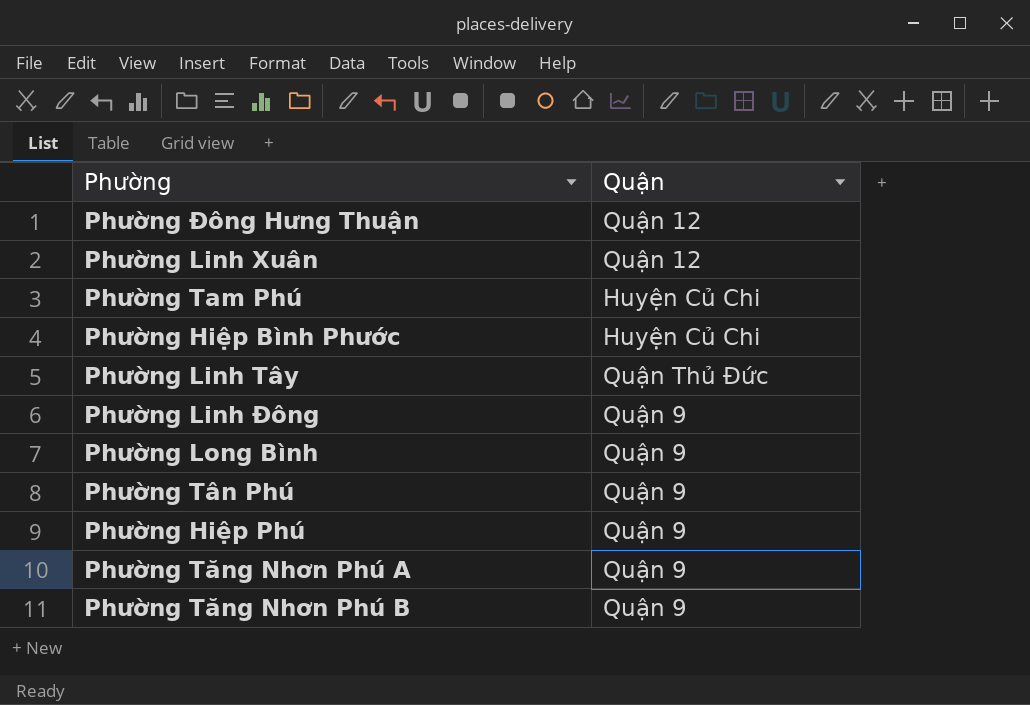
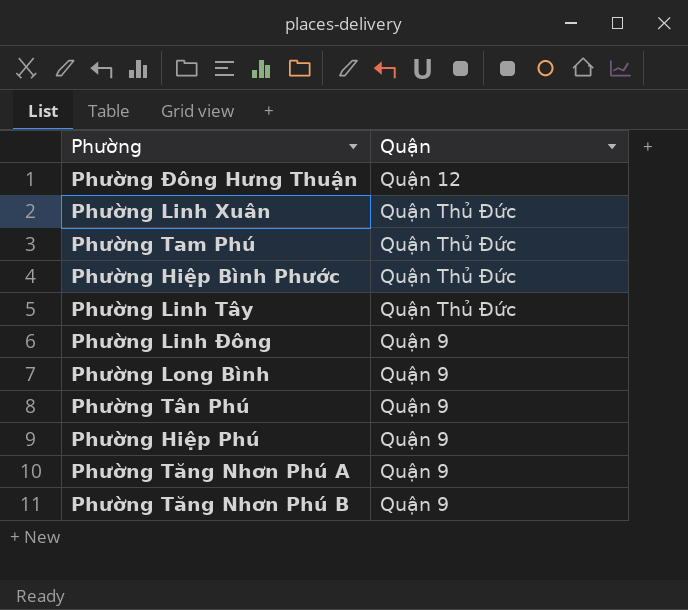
Phường Linh Xuân | Quận: Quận 12 -> Quận Thủ Đức
Phường Tam Phú | Quận: Huyện Củ Chi -> Quận Thủ Đức
Phường Hiệp Bình Phước | Quận: Huyện Củ Chi -> Quận Thủ Đức

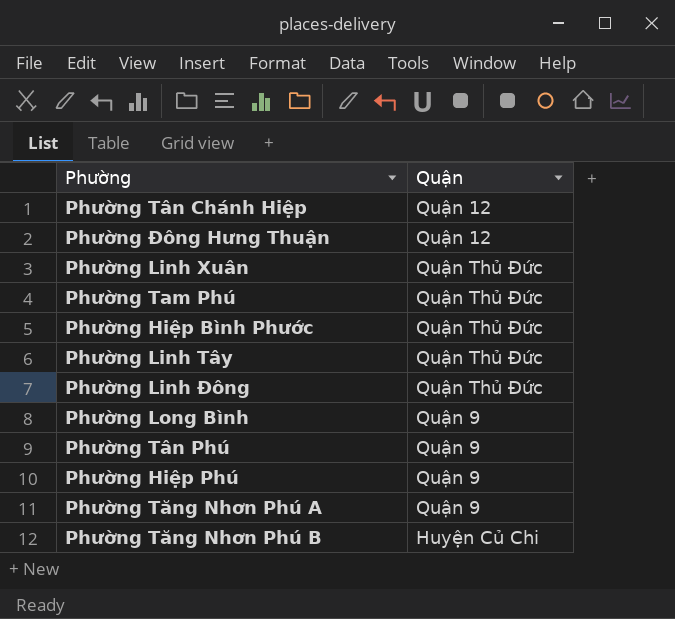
row Phường Tân Chánh Hiệp: none -> Quận 12
Phường Linh Đông | Quận: Quận 9 -> Quận Thủ Đức
Phường Tăng Nhơn Phú B | Quận: Quận 9 -> Huyện Củ Chi

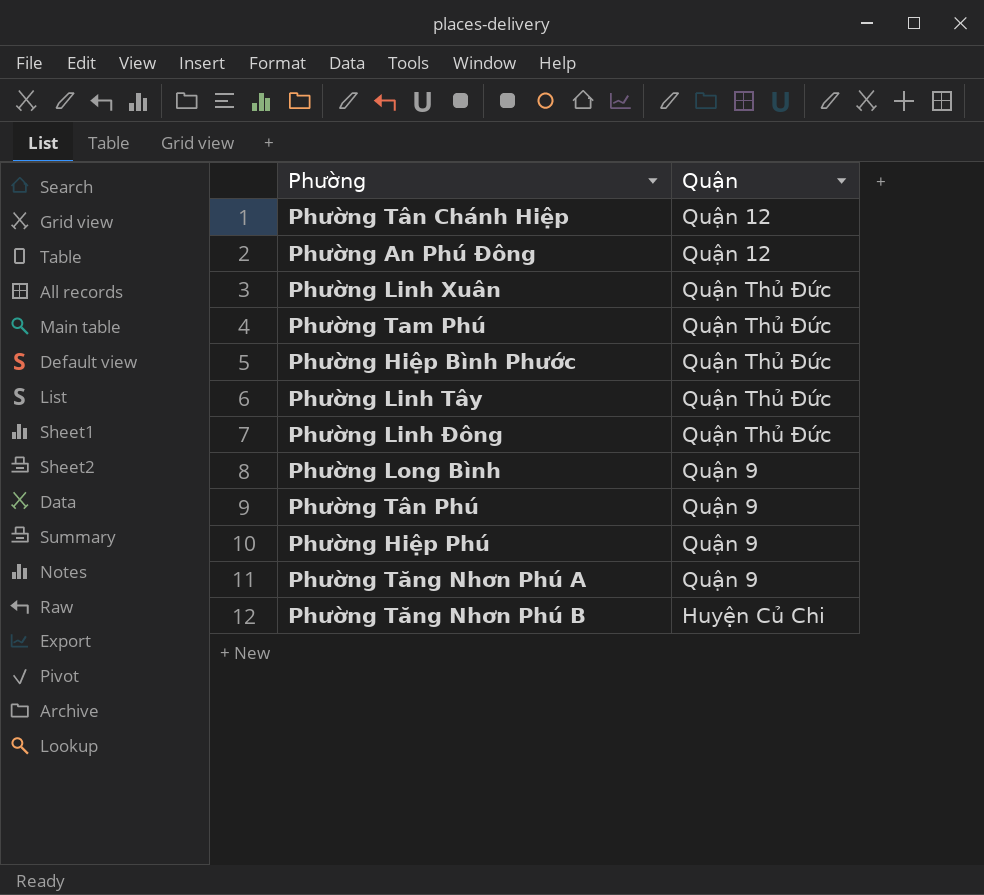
row Phường Đông Hưng Thuận: Quận 12 -> none
row Phường An Phú Đông: none -> Quận 12

